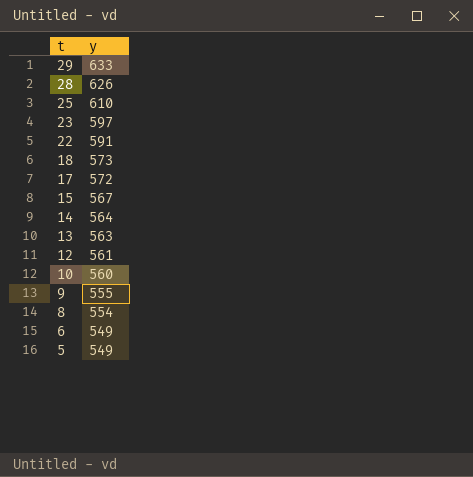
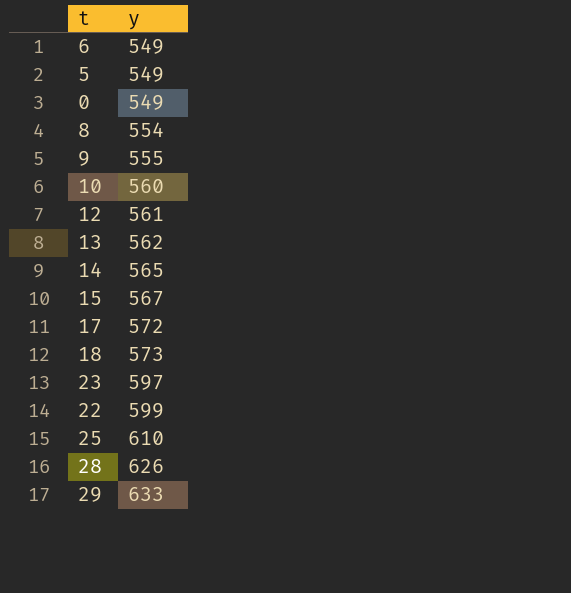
row order: t descending -> y ascending
row 0: none -> 549
13 | y: 563 -> 562
14 | y: 564 -> 565
22 | y: 591 -> 599

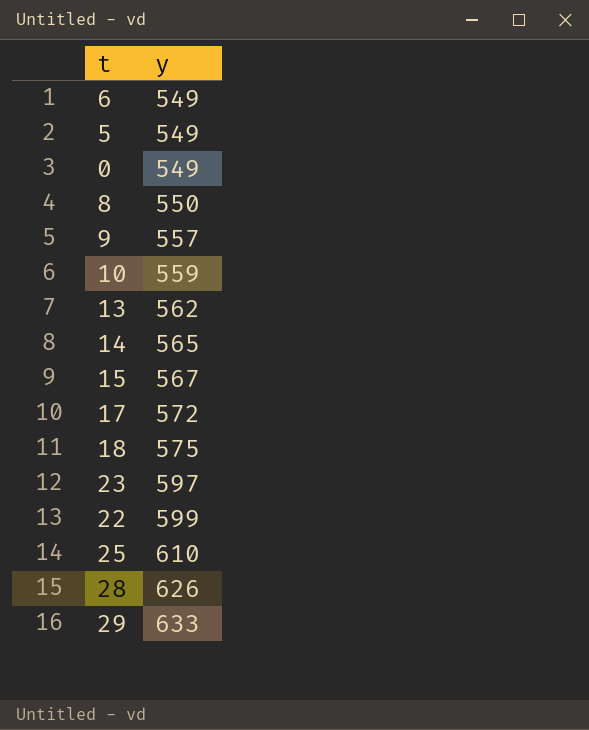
row 12: 561 -> none
8 | y: 554 -> 550
9 | y: 555 -> 557
10 | y: 560 -> 559
18 | y: 573 -> 575

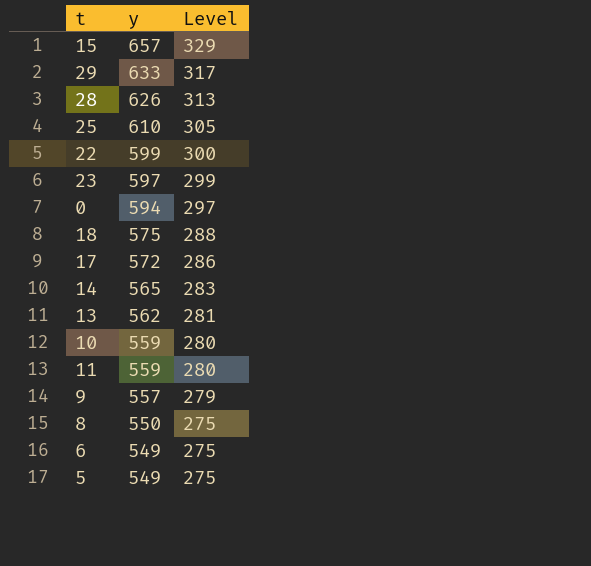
row order: y ascending -> y descending
column Level | formula: none -> [y] * 0.5
15 | y: 567 -> 657
0 | y: 549 -> 594
row 11: none -> 559 | 280

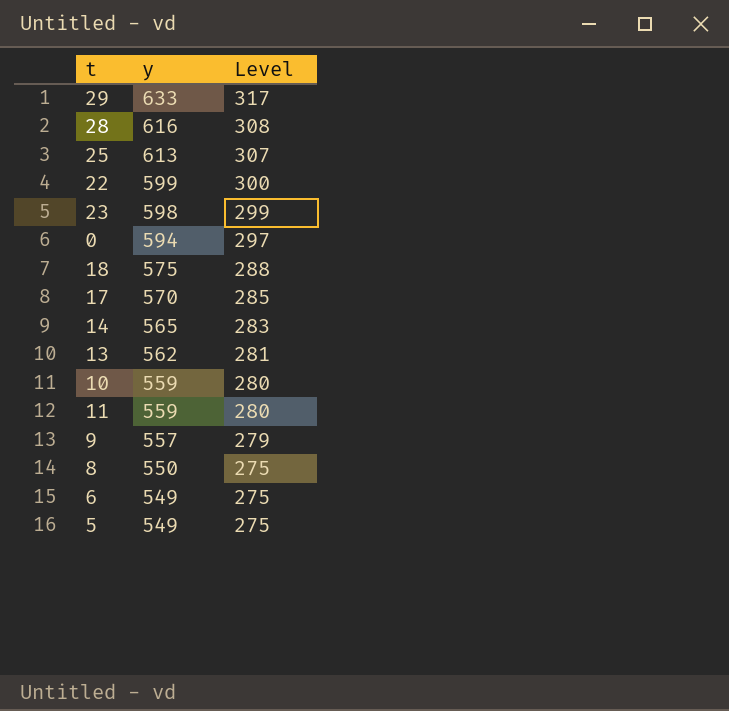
row 15: 657 | 329 -> none
28 | y: 626 -> 616
28 | Level: 313 -> 308
25 | y: 610 -> 613
25 | Level: 305 -> 307
23 | y: 597 -> 598
17 | y: 572 -> 570
17 | Level: 286 -> 285

